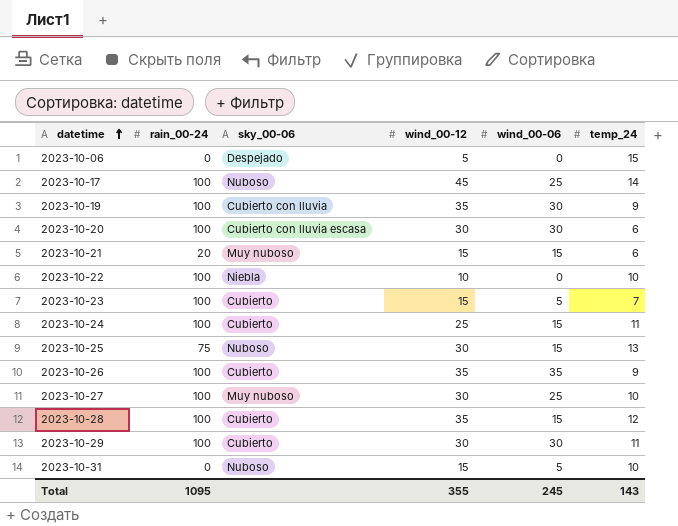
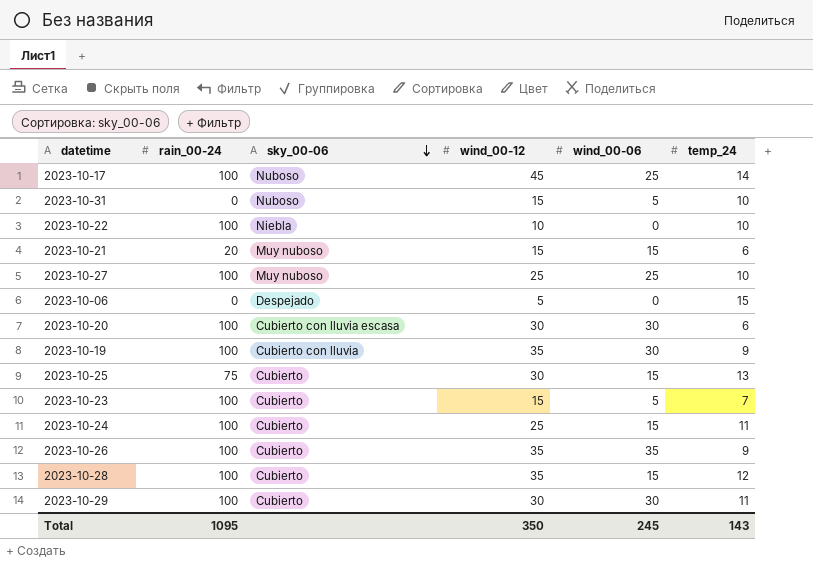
row order: datetime ascending -> sky_00-06 descending
2023-10-27 | wind_00-12: 30 -> 25
2023-10-25 | sky_00-06: Nuboso -> Cubierto
Total | wind_00-12: 355 -> 350

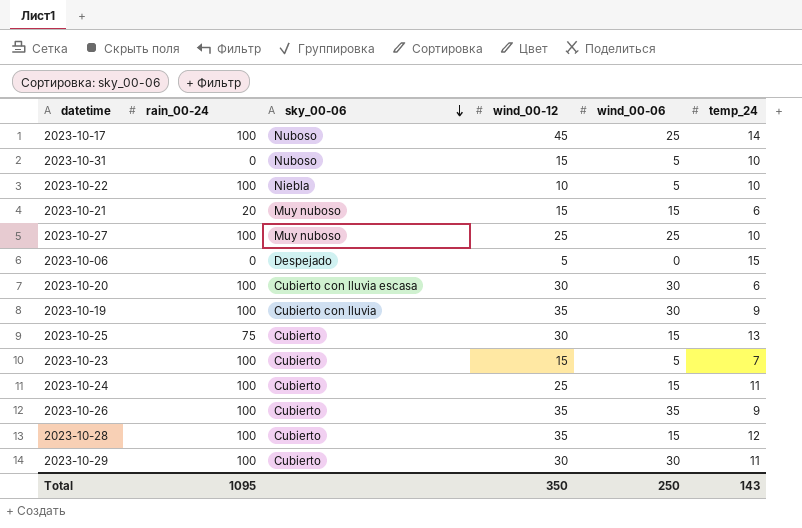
2023-10-22 | wind_00-06: 0 -> 5
Total | wind_00-06: 245 -> 250

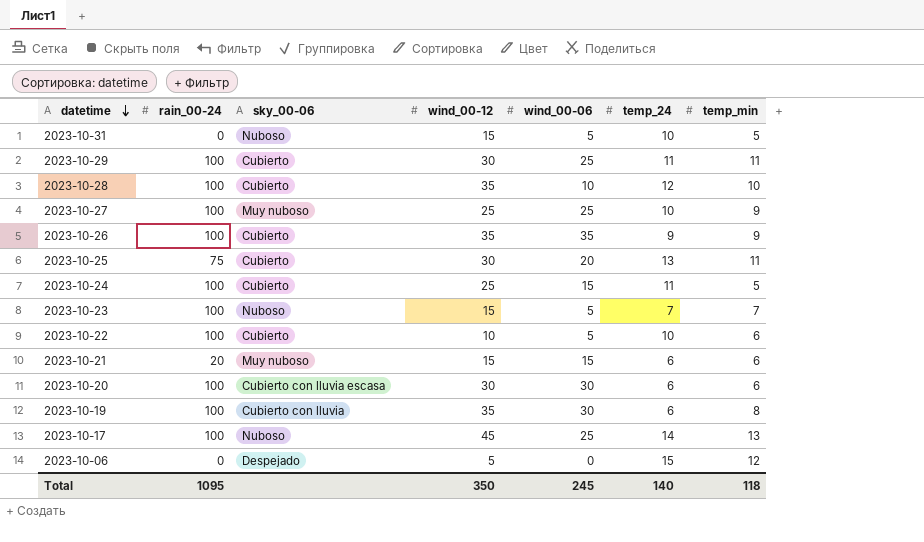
row order: sky_00-06 descending -> datetime descending
column temp_min | position: none -> 7
2023-10-29 | wind_00-06: 30 -> 25
2023-10-28 | wind_00-06: 15 -> 10
2023-10-25 | wind_00-06: 15 -> 20
2023-10-23 | sky_00-06: Cubierto -> Nuboso
2023-10-22 | sky_00-06: Niebla -> Cubierto
2023-10-19 | temp_24: 9 -> 6
Total | wind_00-06: 250 -> 245
Total | temp_24: 143 -> 140

